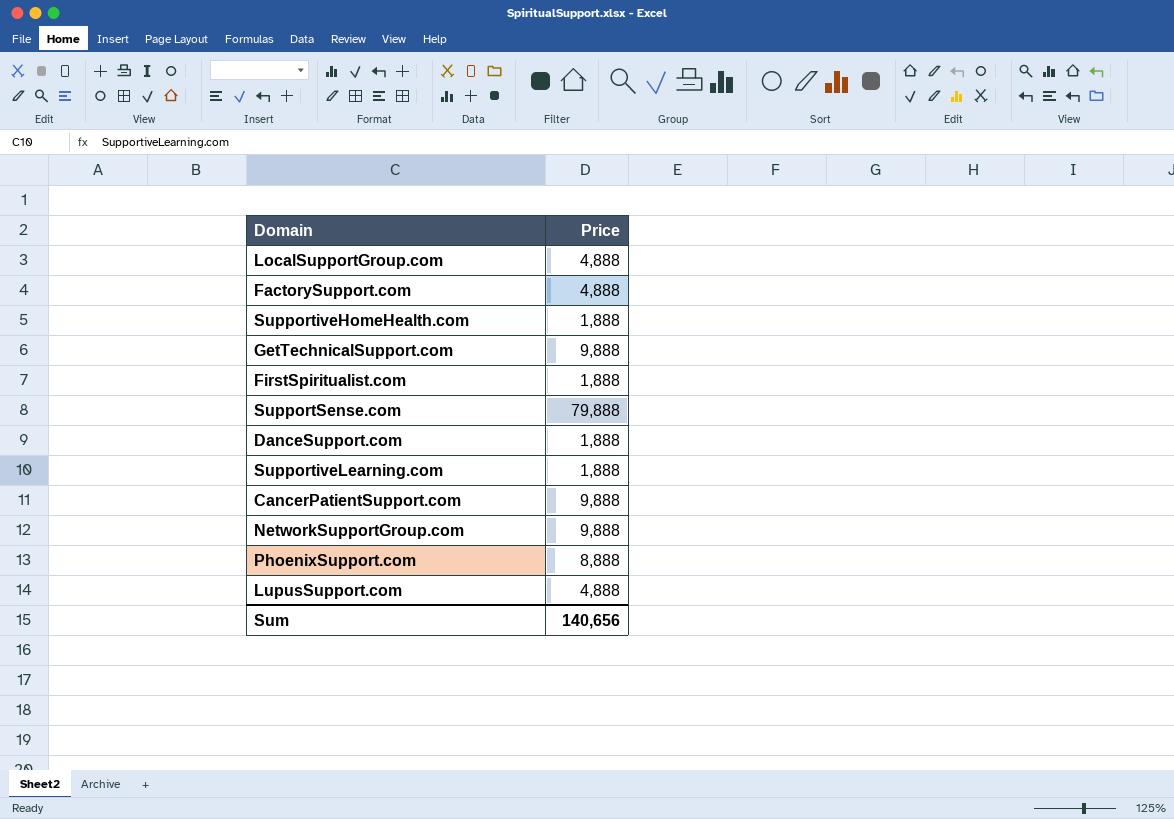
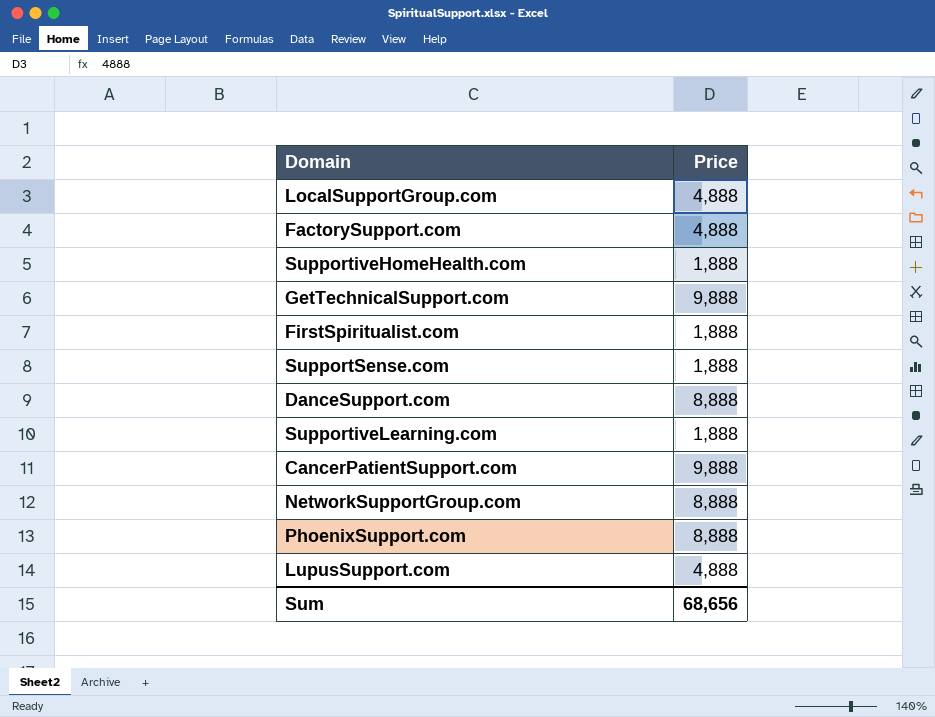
SupportSense.com | Price: 79,888 -> 1,888
DanceSupport.com | Price: 1,888 -> 8,888
NetworkSupportGroup.com | Price: 9,888 -> 8,888
Sum | Price: 140,656 -> 68,656

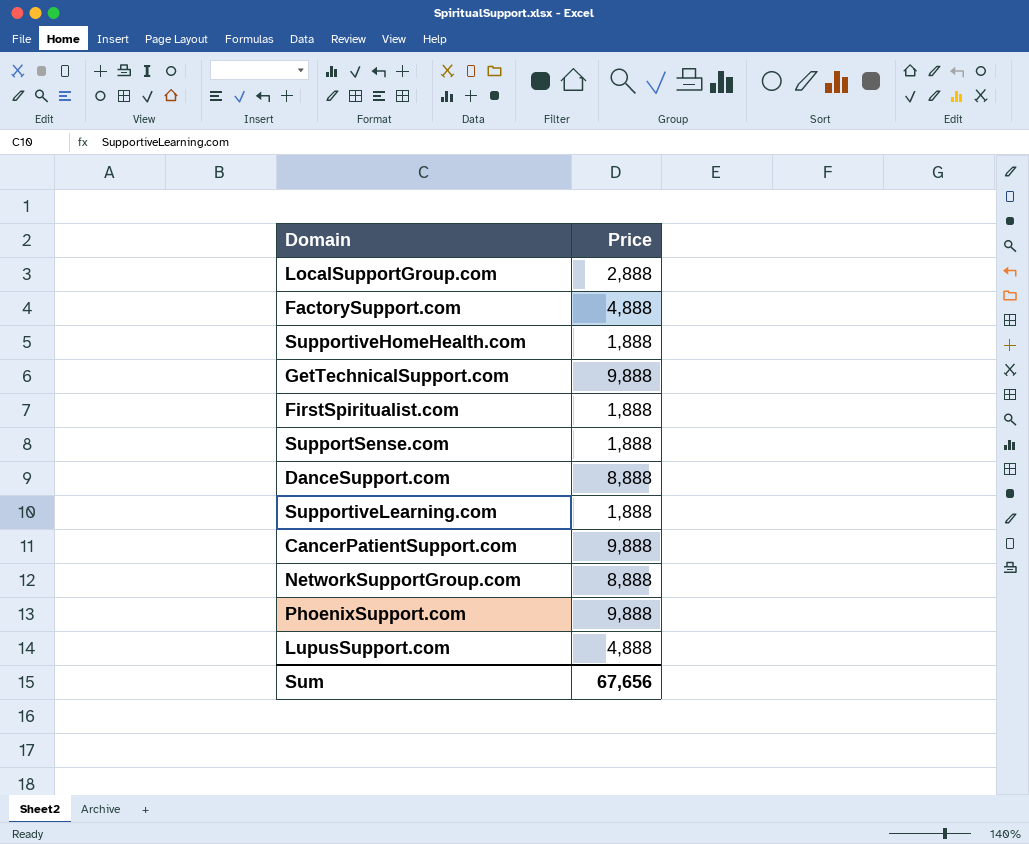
LocalSupportGroup.com | Price: 4,888 -> 2,888
PhoenixSupport.com | Price: 8,888 -> 9,888
Sum | Price: 68,656 -> 67,656

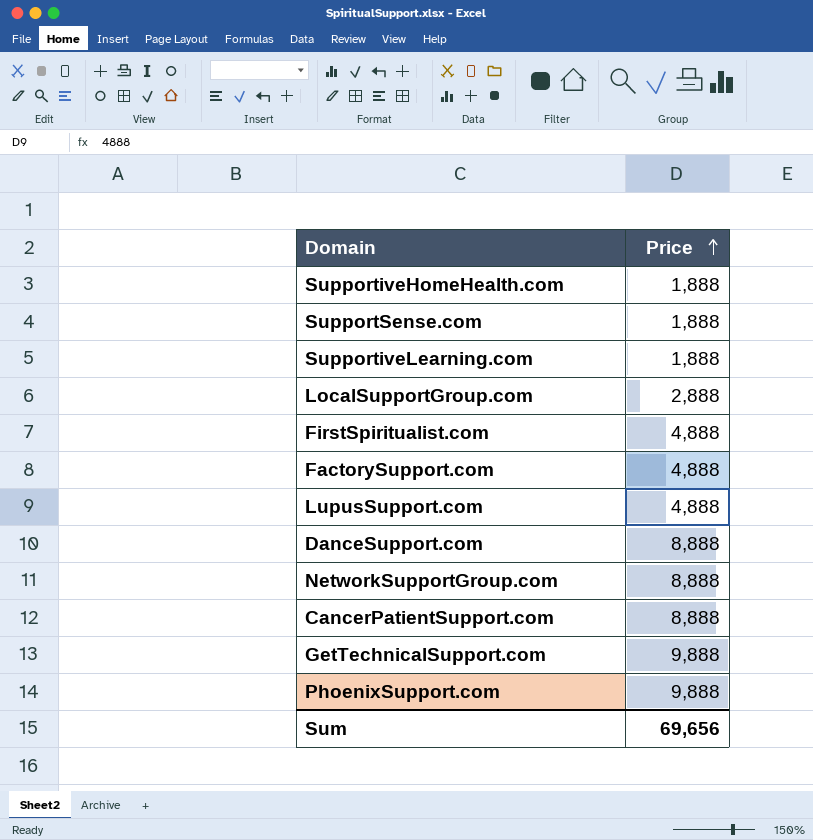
row order: none -> Price ascending
FirstSpiritualist.com | Price: 1,888 -> 4,888
CancerPatientSupport.com | Price: 9,888 -> 8,888
Sum | Price: 67,656 -> 69,656

